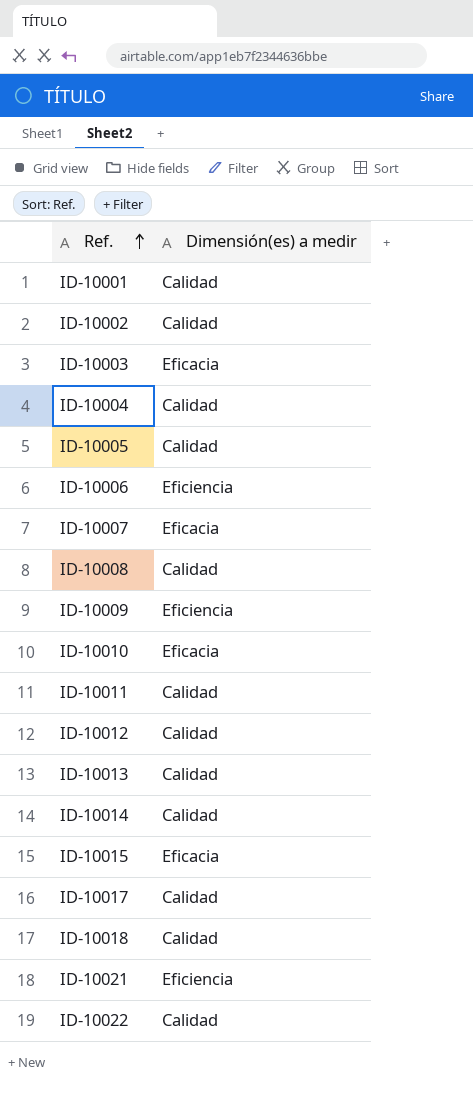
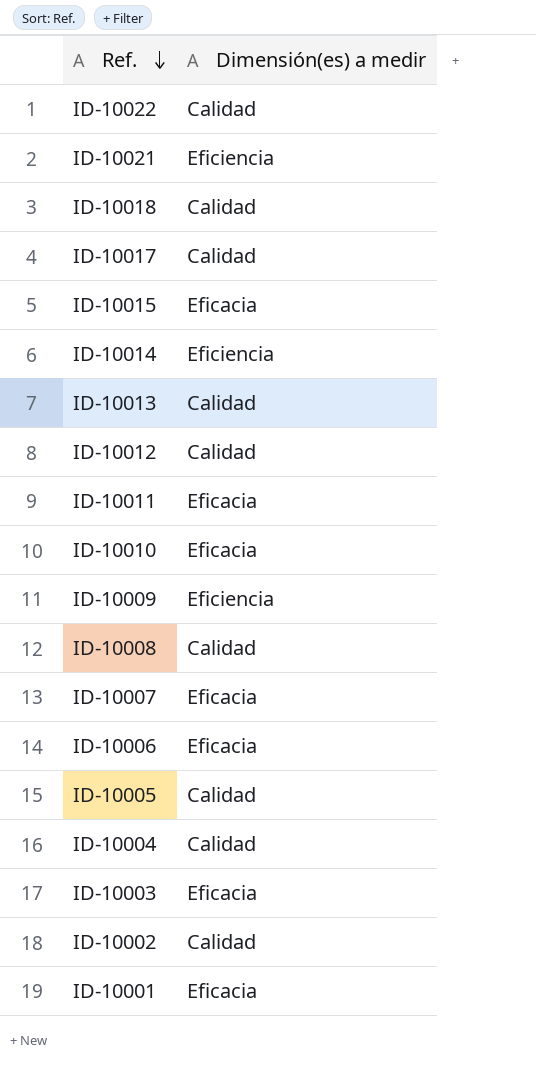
row order: Ref. ascending -> Ref. descending
ID-10014 | Dimensión(es) a medir: Calidad -> Eficiencia
ID-10011 | Dimensión(es) a medir: Calidad -> Eficacia
ID-10006 | Dimensión(es) a medir: Eficiencia -> Eficacia
ID-10001 | Dimensión(es) a medir: Calidad -> Eficacia

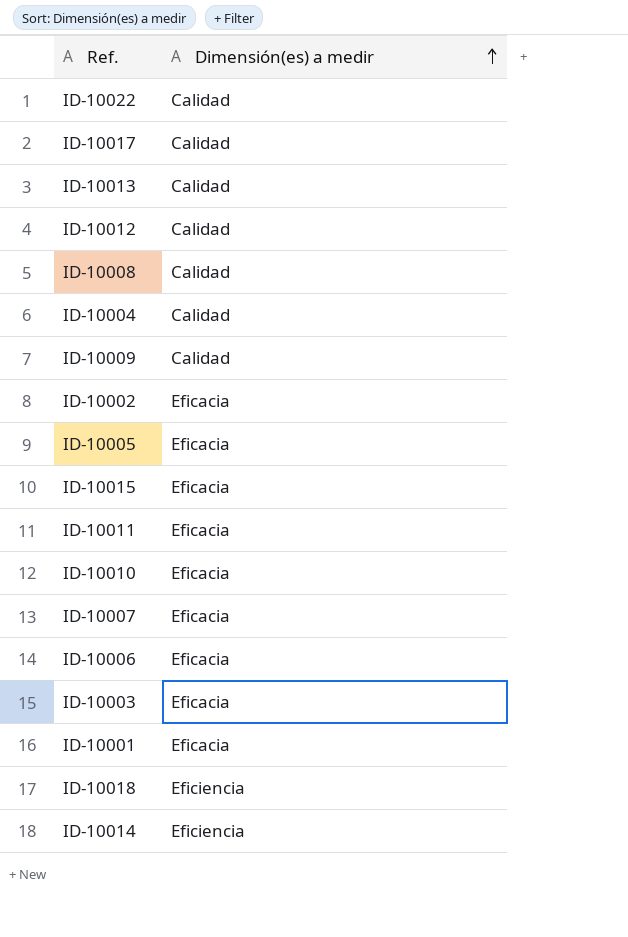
row order: Ref. descending -> Dimensión(es) a medir ascending
row ID-10021: Eficiencia -> none
ID-10009 | Dimensión(es) a medir: Eficiencia -> Calidad
ID-10002 | Dimensión(es) a medir: Calidad -> Eficacia
ID-10005 | Dimensión(es) a medir: Calidad -> Eficacia
ID-10018 | Dimensión(es) a medir: Calidad -> Eficiencia

